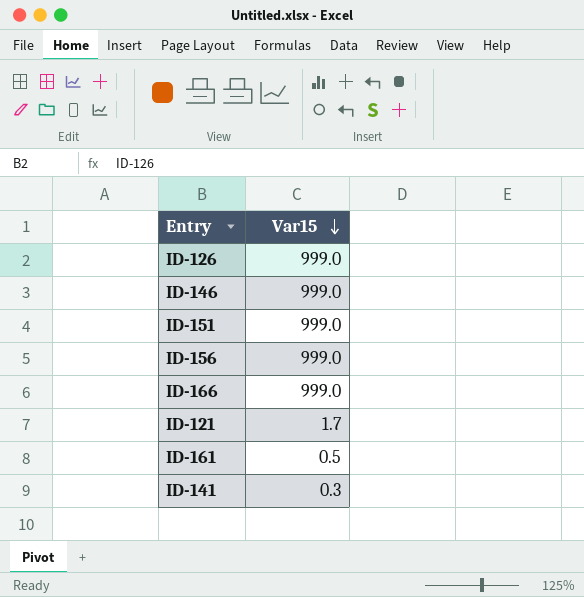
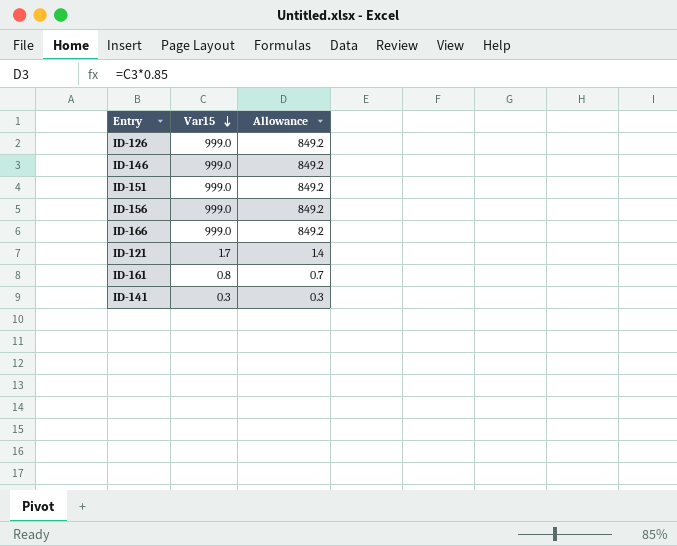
column Allowance | formula: none -> [Var15] * 0.85
ID-161 | Var15: 0.5 -> 0.8

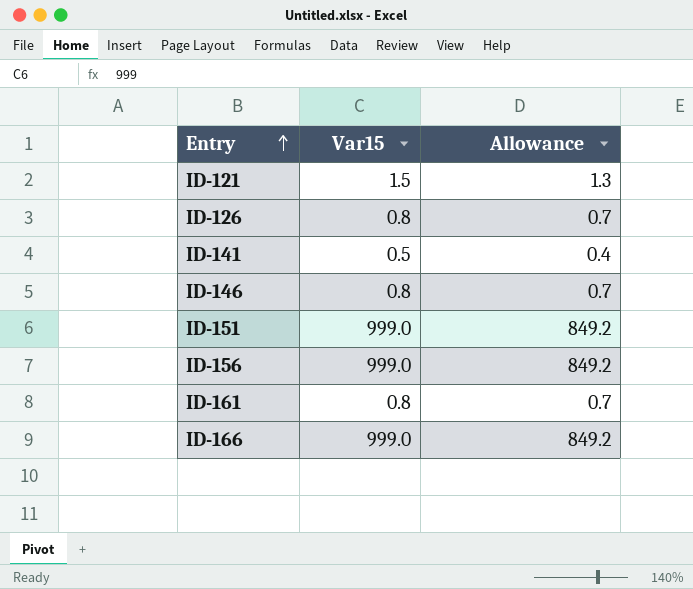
row order: Var15 descending -> Entry ascending
ID-121 | Var15: 1.7 -> 1.5
ID-121 | Allowance: 1.4 -> 1.3
ID-126 | Var15: 999.0 -> 0.8
ID-126 | Allowance: 849.2 -> 0.7
ID-141 | Var15: 0.3 -> 0.5
ID-141 | Allowance: 0.3 -> 0.4
ID-146 | Var15: 999.0 -> 0.8
ID-146 | Allowance: 849.2 -> 0.7

